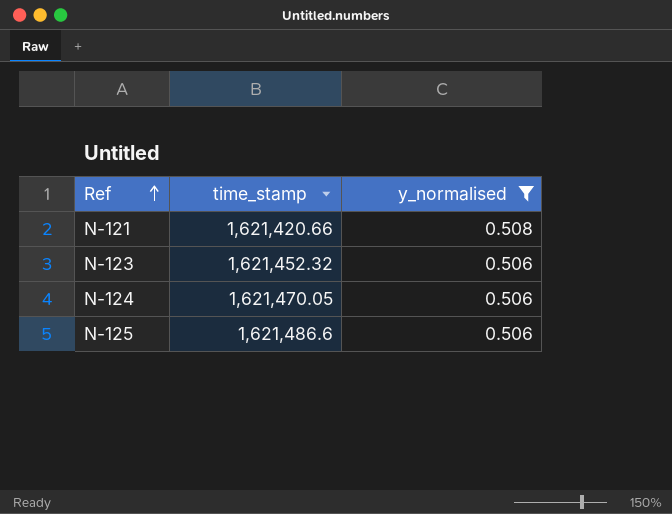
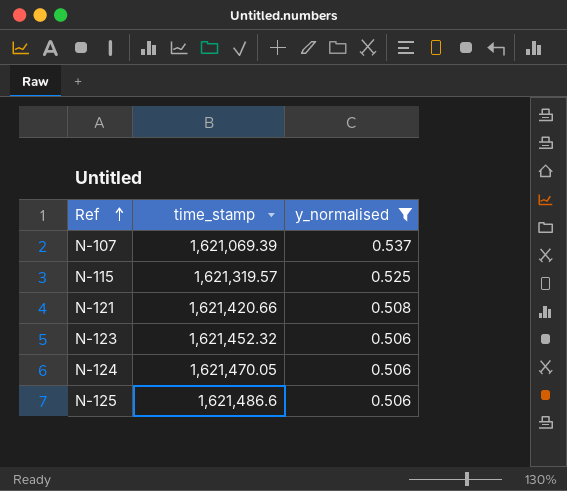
row N-107: none -> 1,621,069.39 | 0.537
row N-115: none -> 1,621,319.57 | 0.525

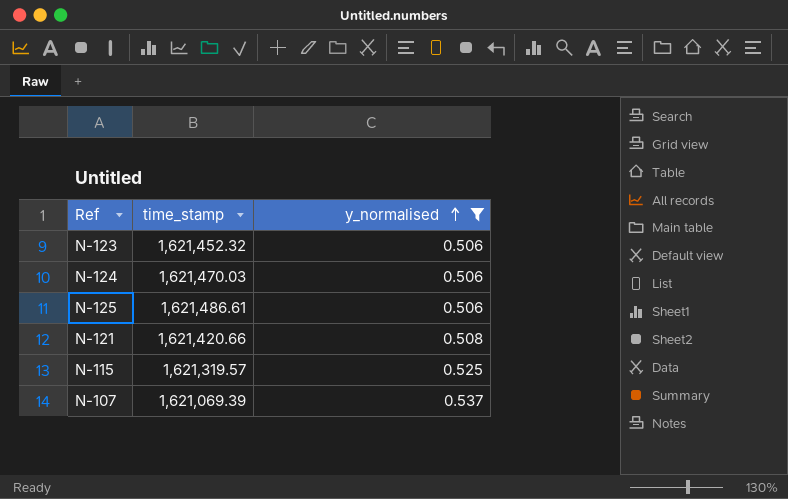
row order: Ref ascending -> y_normalised ascending
N-124 | time_stamp: 1,621,470.05 -> 1,621,470.03
N-125 | time_stamp: 1,621,486.6 -> 1,621,486.61

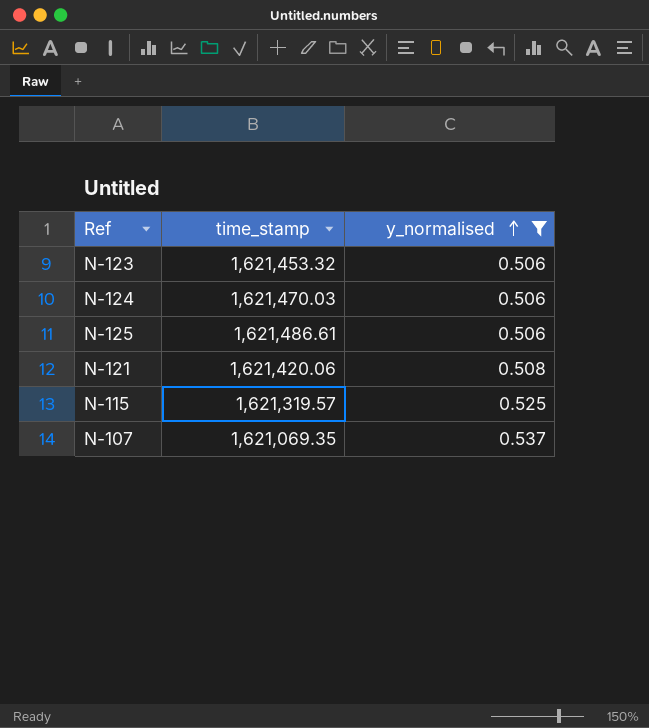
N-123 | time_stamp: 1,621,452.32 -> 1,621,453.32
N-121 | time_stamp: 1,621,420.66 -> 1,621,420.06
N-107 | time_stamp: 1,621,069.39 -> 1,621,069.35

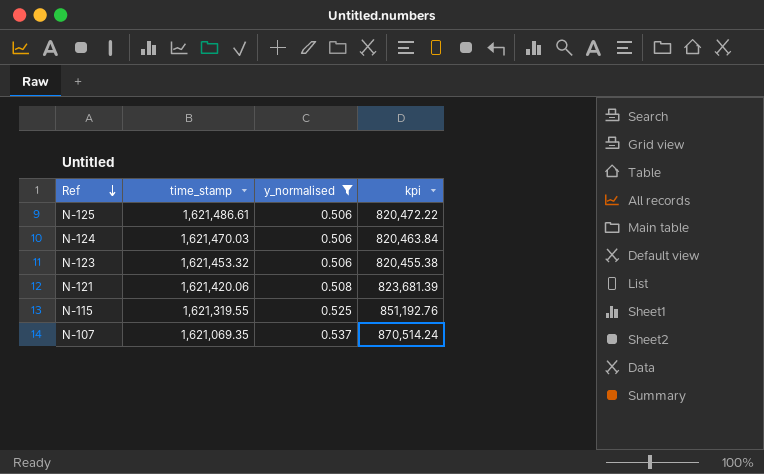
row order: y_normalised ascending -> Ref descending
column kpi | formula: none -> [time_stamp] * [y_normalised]
N-115 | time_stamp: 1,621,319.57 -> 1,621,319.55

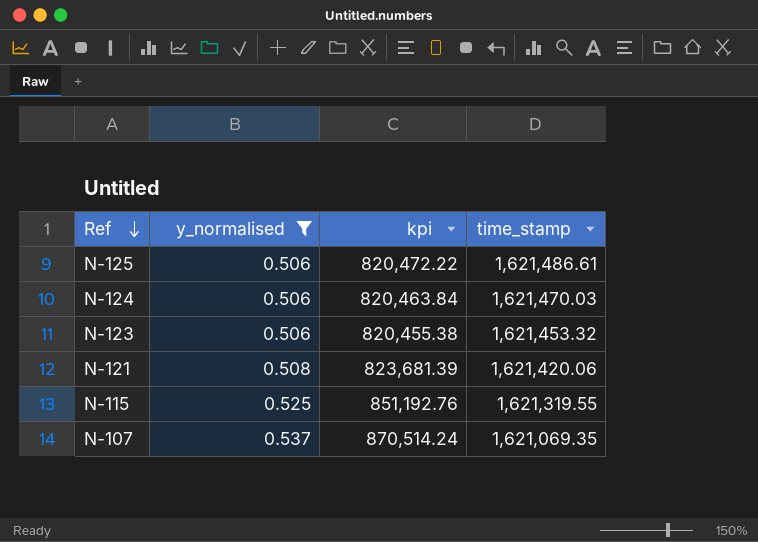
column time_stamp | position: 2 -> 4

